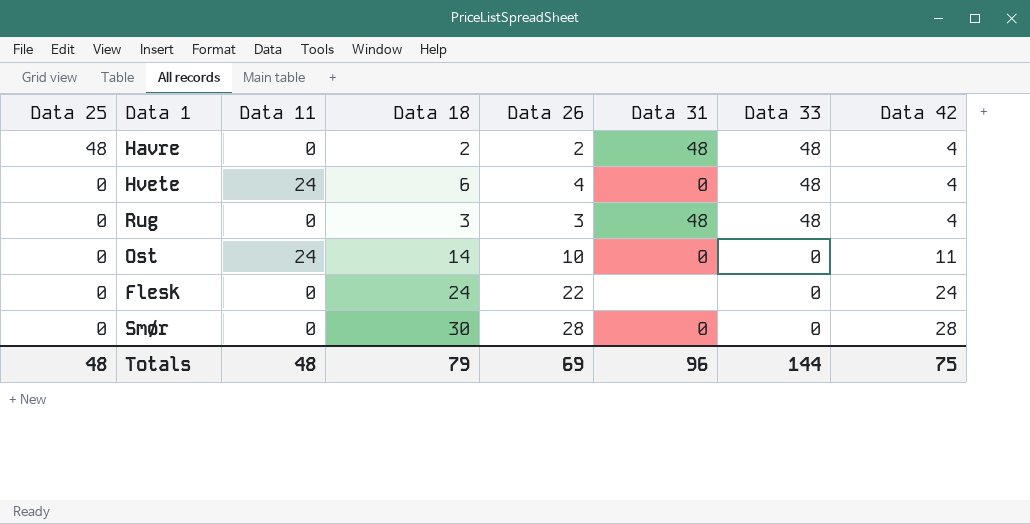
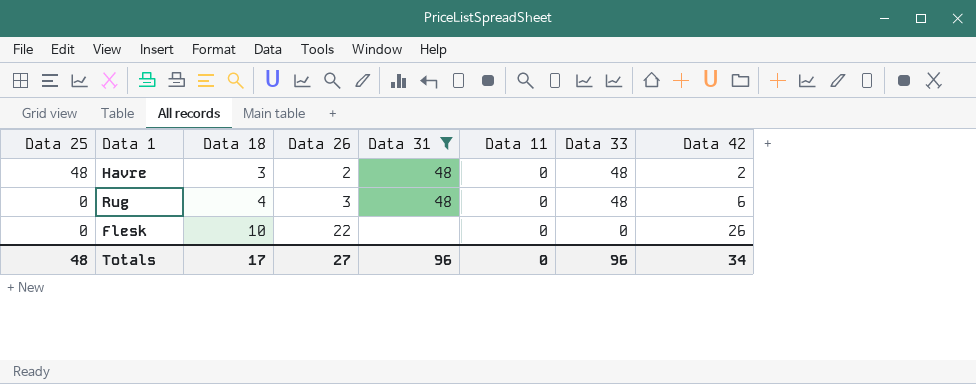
filter: none -> Data 31 != 0
column Data 11 | position: 3 -> 6
Havre | Data 18: 2 -> 3
Havre | Data 42: 4 -> 2
Rug | Data 18: 3 -> 4
Rug | Data 42: 4 -> 6
Flesk | Data 18: 24 -> 10
Flesk | Data 42: 24 -> 26
Totals | Data 18: 79 -> 17
Totals | Data 26: 69 -> 27
Totals | Data 11: 48 -> 0
Totals | Data 33: 144 -> 96
Totals | Data 42: 75 -> 34

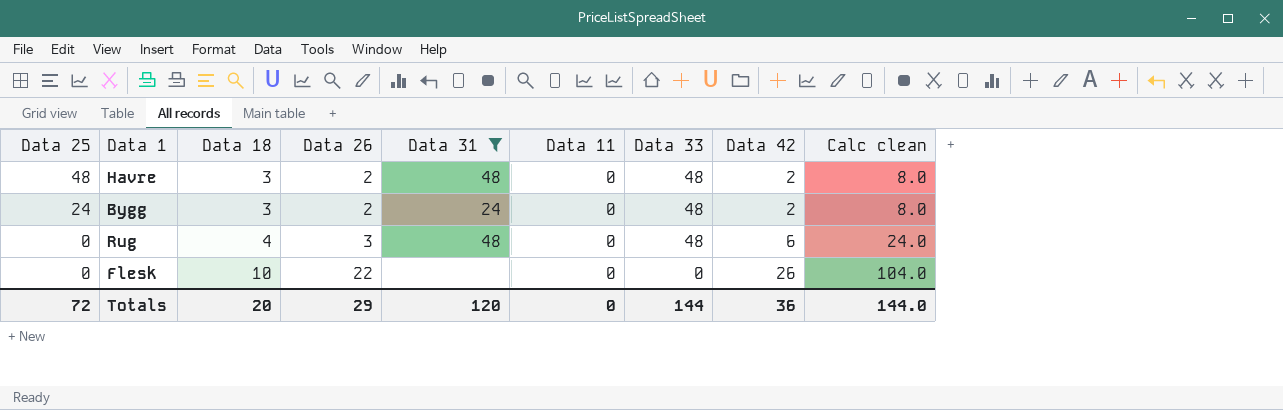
column Calc clean | formula: none -> [Data 42] * 4
row Bygg: none -> 24 | 3 | 2 | 24 | 0 | 48 | 2 | 8.0
Totals | Data 25: 48 -> 72
Totals | Data 18: 17 -> 20
Totals | Data 26: 27 -> 29
Totals | Data 31: 96 -> 120
Totals | Data 33: 96 -> 144
Totals | Data 42: 34 -> 36

